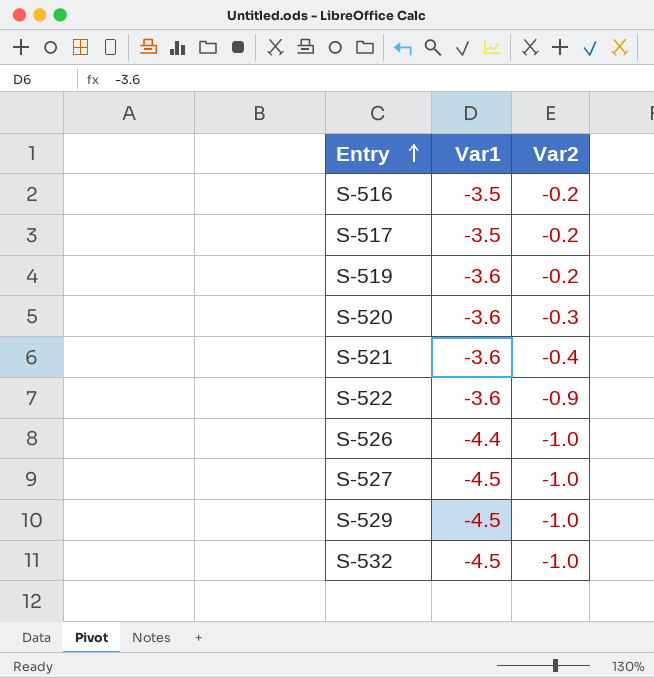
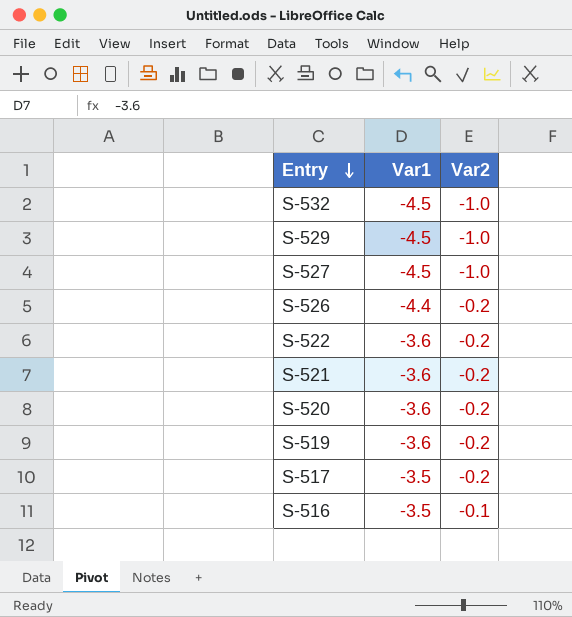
row order: Entry ascending -> Entry descending
S-526 | Var2: -1.0 -> -0.2
S-522 | Var2: -0.9 -> -0.2
S-521 | Var2: -0.4 -> -0.2
S-520 | Var2: -0.3 -> -0.2
S-516 | Var2: -0.2 -> -0.1

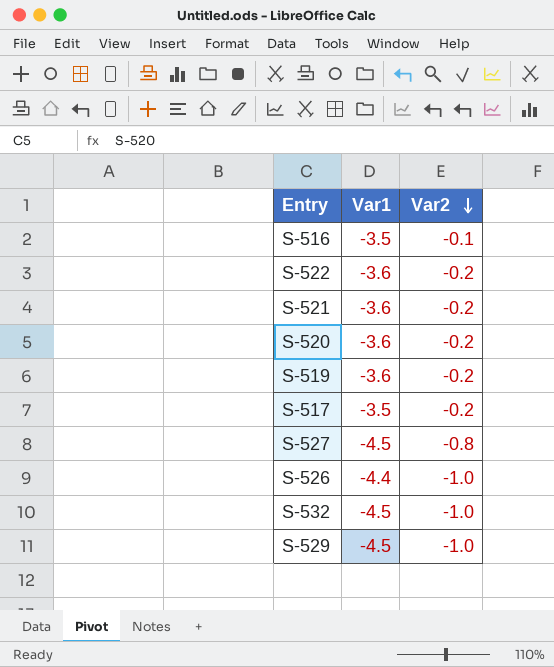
row order: Entry descending -> Var2 descending
S-527 | Var2: -1.0 -> -0.8
S-526 | Var2: -0.2 -> -1.0

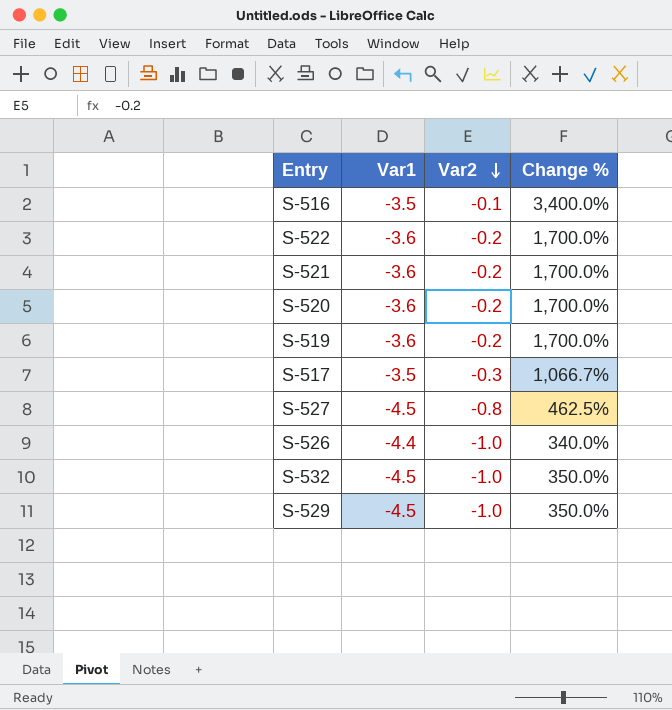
column Change % | formula: none -> ([Var1] - [Var2]) / [Var2]
S-517 | Var2: -0.2 -> -0.3

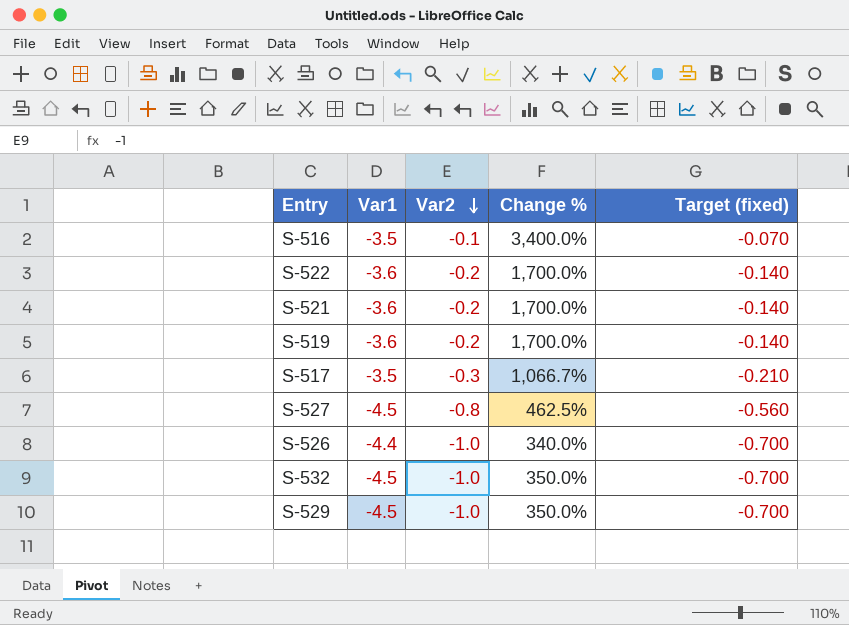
column Target (fixed) | formula: none -> [Var2] * 0.7
row S-520: -3.6 | -0.2 | 1,700.0% -> none

